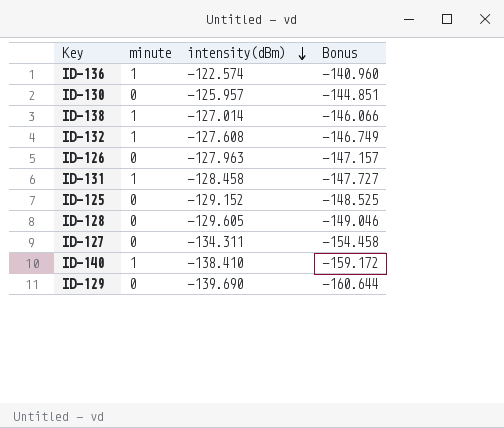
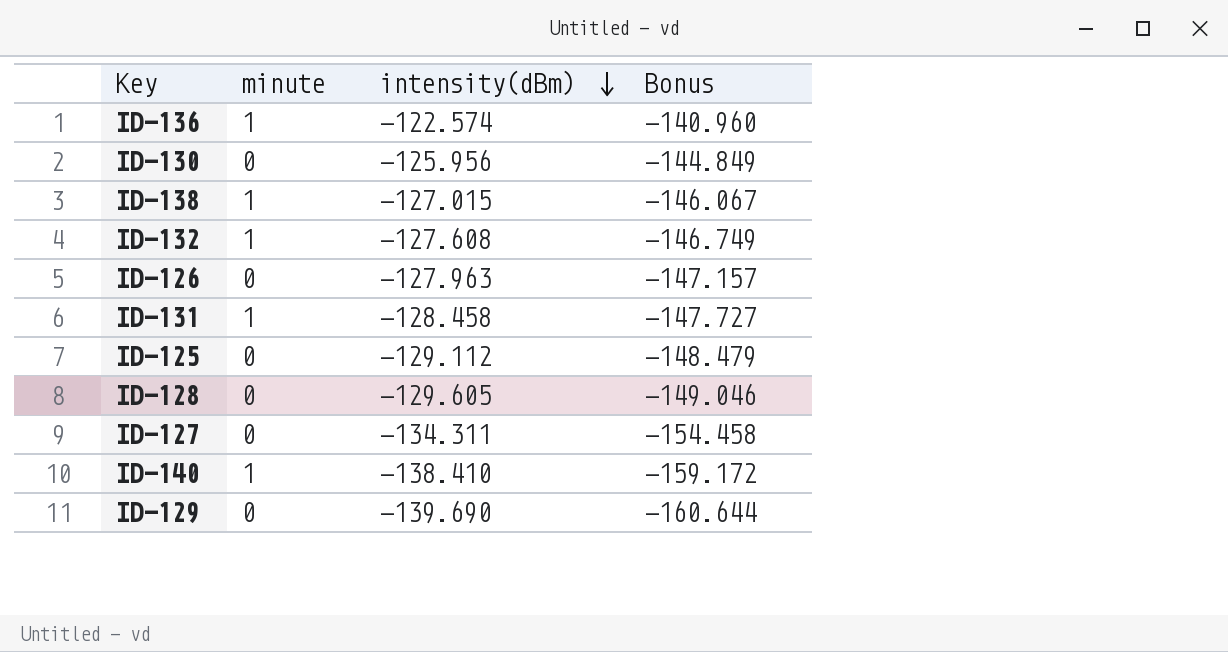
ID-130 | intensity(dBm): -125.957 -> -125.956
ID-130 | Bonus: -144.851 -> -144.849
ID-138 | intensity(dBm): -127.014 -> -127.015
ID-138 | Bonus: -146.066 -> -146.067
ID-125 | intensity(dBm): -129.152 -> -129.112
ID-125 | Bonus: -148.525 -> -148.479

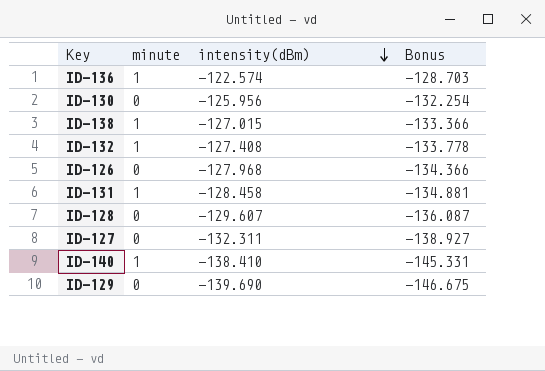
column Bonus | formula: [intensity(dBm)] * 1.15 -> [intensity(dBm)] * 1.05
row ID-125: 0 | -129.112 | -148.479 -> none
ID-132 | intensity(dBm): -127.608 -> -127.408
ID-126 | intensity(dBm): -127.963 -> -127.968
ID-128 | intensity(dBm): -129.605 -> -129.607
ID-127 | intensity(dBm): -134.311 -> -132.311

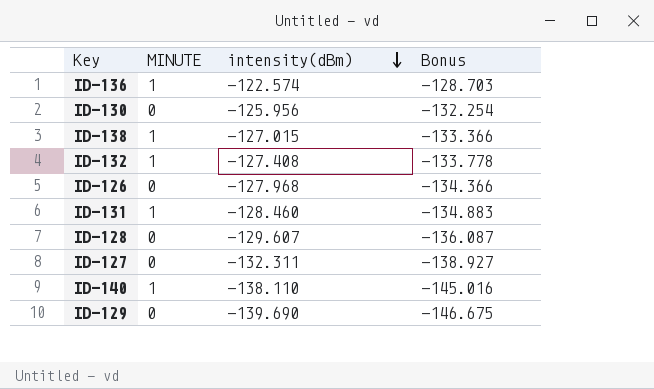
column name: minute -> MINUTE
ID-131 | intensity(dBm): -128.458 -> -128.460
ID-131 | Bonus: -134.881 -> -134.883
ID-140 | intensity(dBm): -138.410 -> -138.110
ID-140 | Bonus: -145.331 -> -145.016

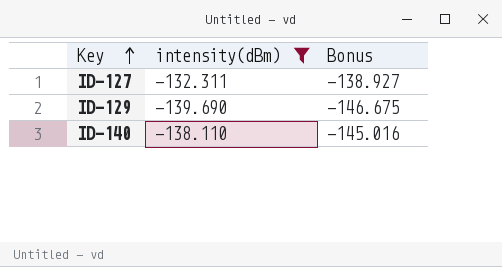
filter: none -> intensity(dBm) <= -132.311
row order: intensity(dBm) descending -> Key ascending
column MINUTE | position: 2 -> none

